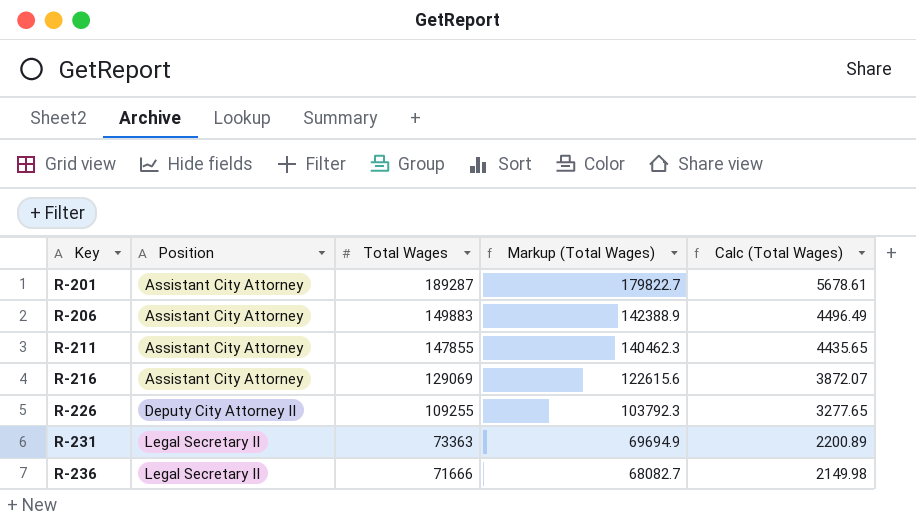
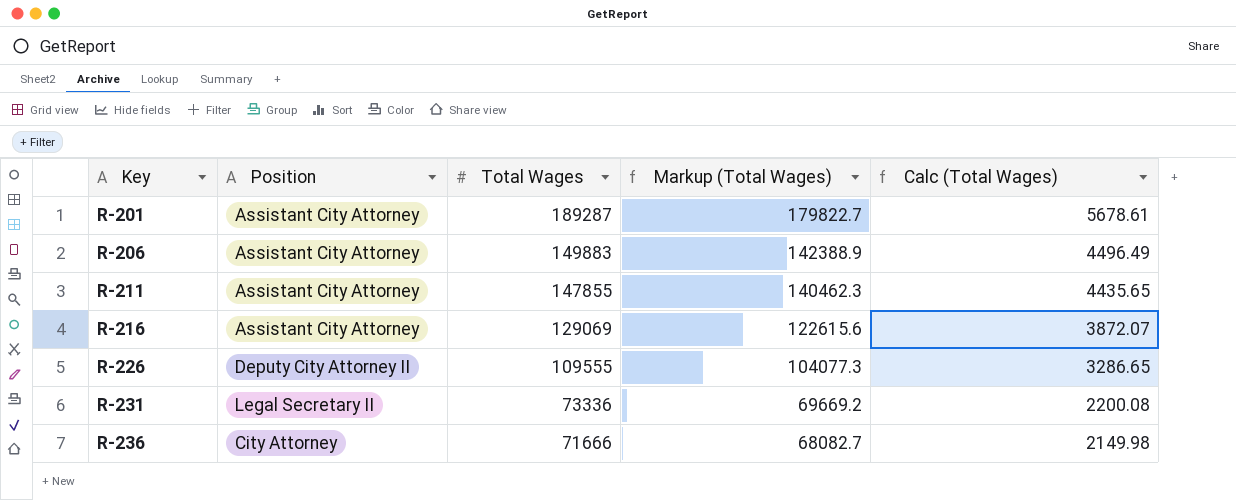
R-226 | Total Wages: 109255 -> 109555
R-226 | Markup (Total Wages): 103792.3 -> 104077.3
R-226 | Calc (Total Wages): 3277.65 -> 3286.65
R-231 | Total Wages: 73363 -> 73336
R-231 | Markup (Total Wages): 69694.9 -> 69669.2
R-231 | Calc (Total Wages): 2200.89 -> 2200.08
R-236 | Position: Legal Secretary II -> City Attorney

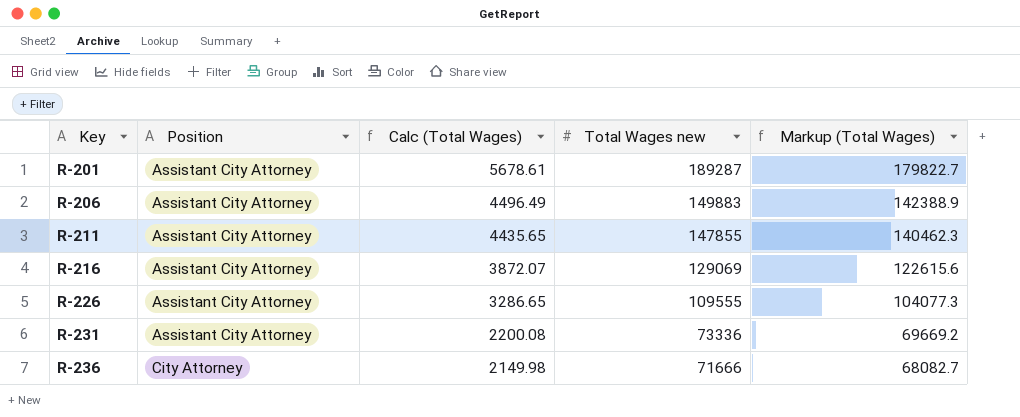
column Calc (Total Wages) | position: 5 -> 3
column name: Total Wages -> Total Wages new
R-226 | Position: Deputy City Attorney II -> Assistant City Attorney
R-231 | Position: Legal Secretary II -> Assistant City Attorney

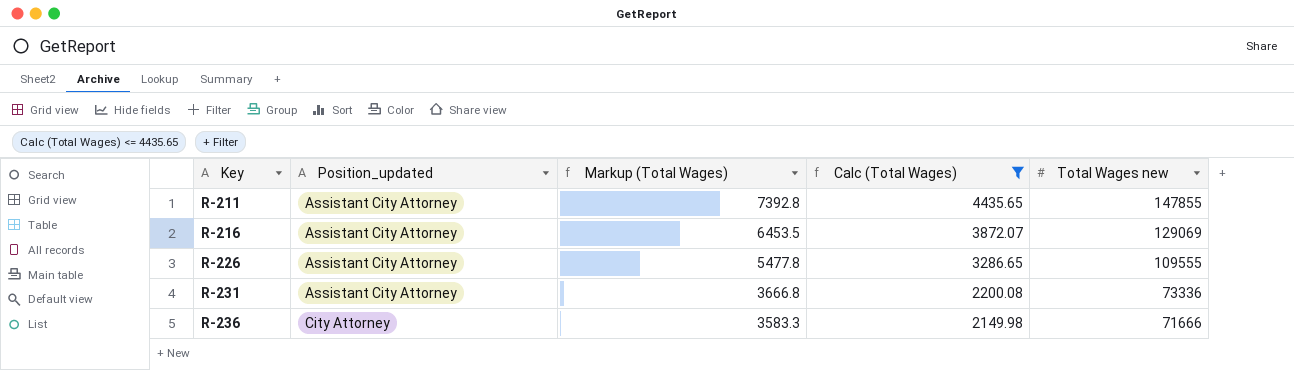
filter: none -> Calc (Total Wages) <= 4435.65
column name: Position -> Position_updated
column Markup (Total Wages) | formula: [Total Wages new] * 0.95 -> [Total Wages new] * 0.05
column Markup (Total Wages) | position: 5 -> 3

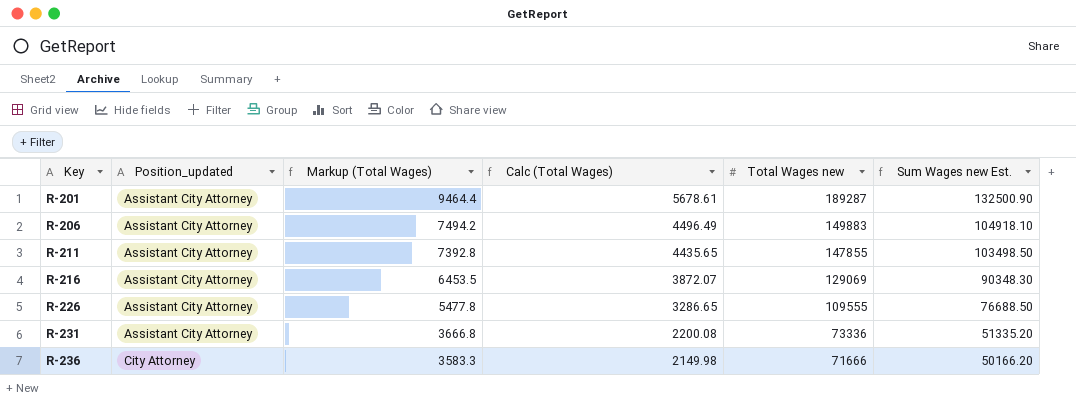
filter: Calc (Total Wages) <= 4435.65 -> none
column Sum Wages new Est. | formula: none -> [Total Wages new] * 0.7

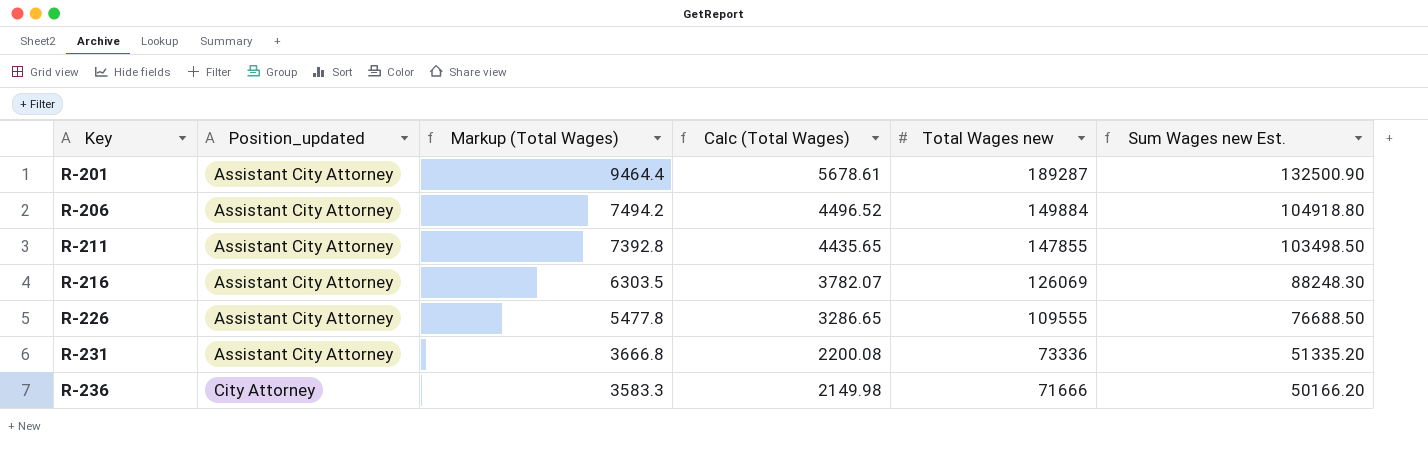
R-206 | Calc (Total Wages): 4496.49 -> 4496.52
R-206 | Total Wages new: 149883 -> 149884
R-206 | Sum Wages new Est.: 104918.10 -> 104918.80
R-216 | Markup (Total Wages): 6453.5 -> 6303.5
R-216 | Calc (Total Wages): 3872.07 -> 3782.07
R-216 | Total Wages new: 129069 -> 126069
R-216 | Sum Wages new Est.: 90348.30 -> 88248.30

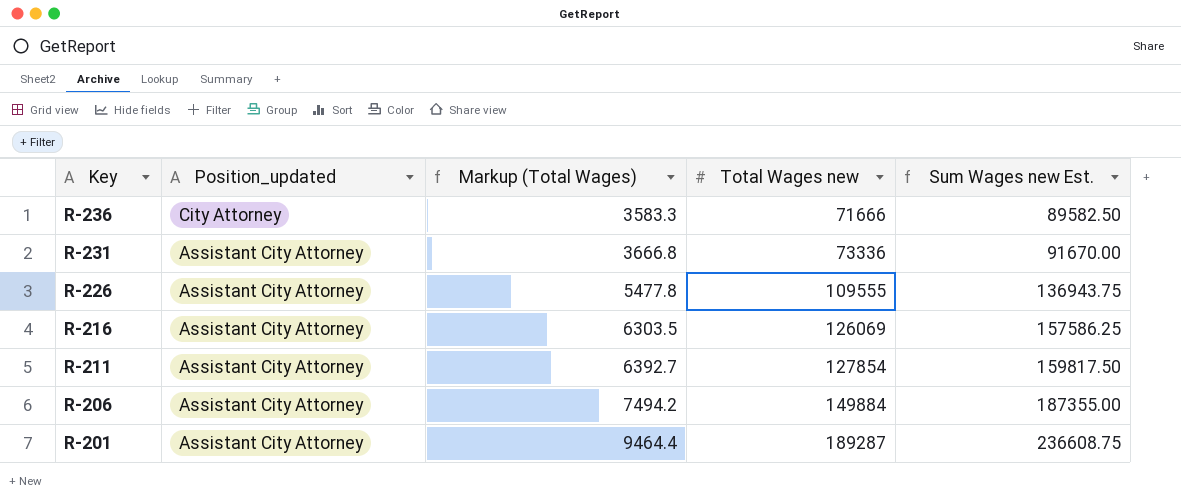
row order: Key ascending -> Key descending
column Calc (Total Wages) | formula: [Total Wages new] * 0.03 -> none
column Sum Wages new Est. | formula: [Total Wages new] * 0.7 -> [Total Wages new] * 1.25
R-211 | Markup (Total Wages): 7392.8 -> 6392.7
R-211 | Total Wages new: 147855 -> 127854

